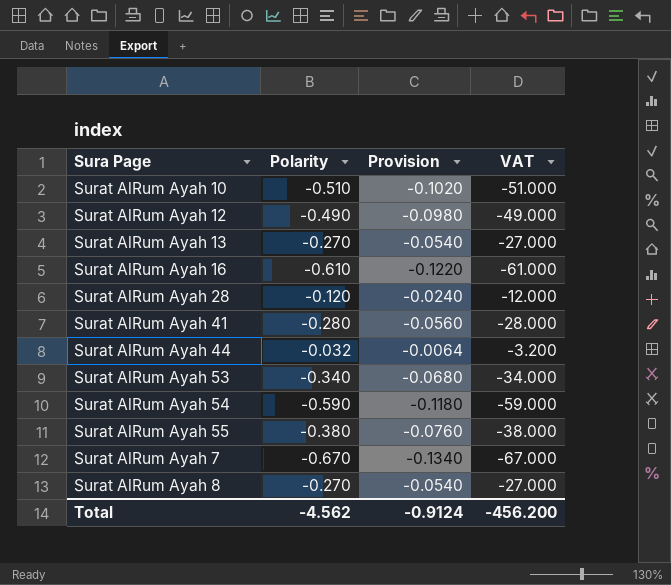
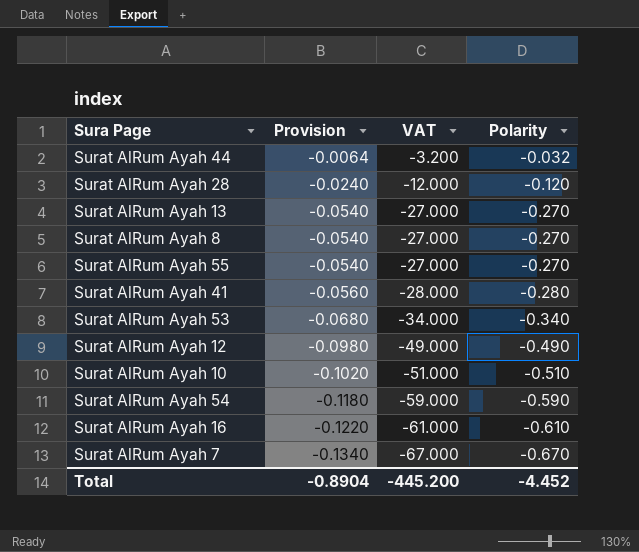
row order: none -> Provision descending
column Polarity | position: 2 -> 4
Surat AlRum Ayah 55 | Provision: -0.0760 -> -0.0540
Surat AlRum Ayah 55 | VAT: -38.000 -> -27.000
Surat AlRum Ayah 55 | Polarity: -0.380 -> -0.270
Total | Provision: -0.9124 -> -0.8904
Total | VAT: -456.200 -> -445.200
Total | Polarity: -4.562 -> -4.452

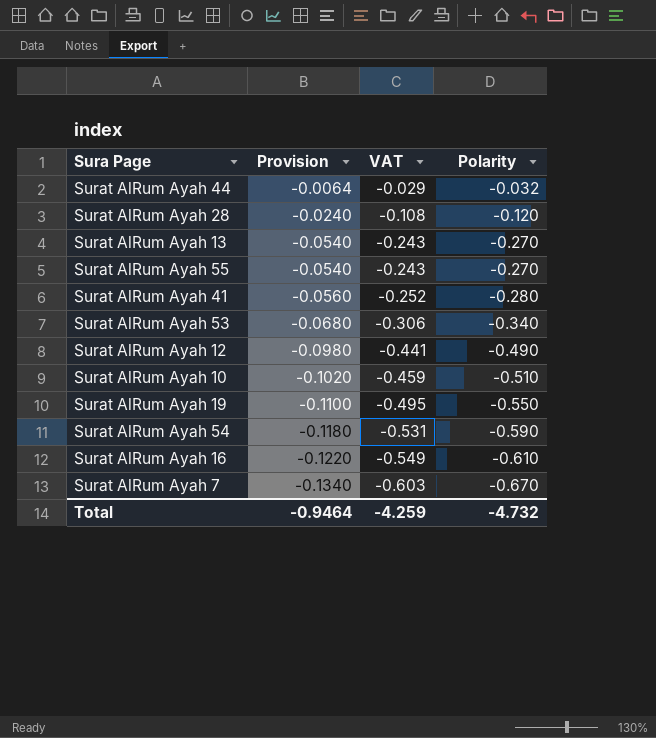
column VAT | formula: [Polarity] * 100 -> [Polarity] * 0.9
row Surat AlRum Ayah 8: -0.0540 | -27.000 | -0.270 -> none
row Surat AlRum Ayah 19: none -> -0.1100 | -0.495 | -0.550
Total | Provision: -0.8904 -> -0.9464
Total | VAT: -445.200 -> -4.259
Total | Polarity: -4.452 -> -4.732

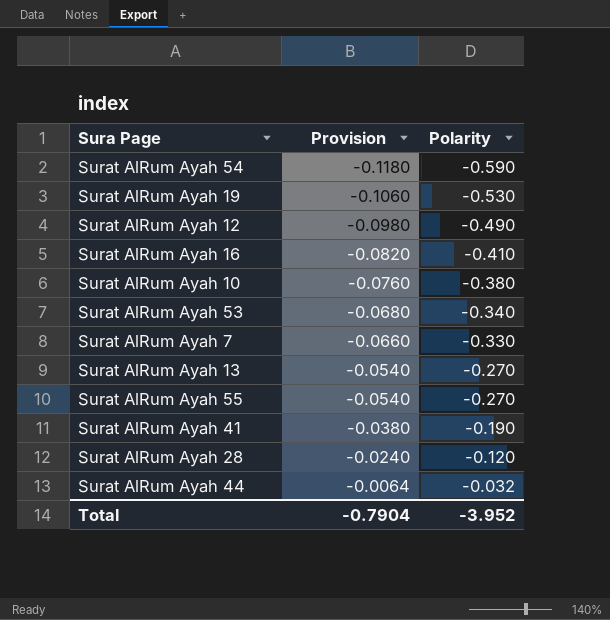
row order: Provision descending -> Provision ascending
column VAT | formula: [Polarity] * 0.9 -> none
Surat AlRum Ayah 19 | Provision: -0.1100 -> -0.1060
Surat AlRum Ayah 19 | Polarity: -0.550 -> -0.530
Surat AlRum Ayah 16 | Provision: -0.1220 -> -0.0820
Surat AlRum Ayah 16 | Polarity: -0.610 -> -0.410
Surat AlRum Ayah 10 | Provision: -0.1020 -> -0.0760
Surat AlRum Ayah 10 | Polarity: -0.510 -> -0.380
Surat AlRum Ayah 7 | Provision: -0.1340 -> -0.0660
Surat AlRum Ayah 7 | Polarity: -0.670 -> -0.330
Surat AlRum Ayah 41 | Provision: -0.0560 -> -0.0380
Surat AlRum Ayah 41 | Polarity: -0.280 -> -0.190
Total | Provision: -0.9464 -> -0.7904
Total | Polarity: -4.732 -> -3.952

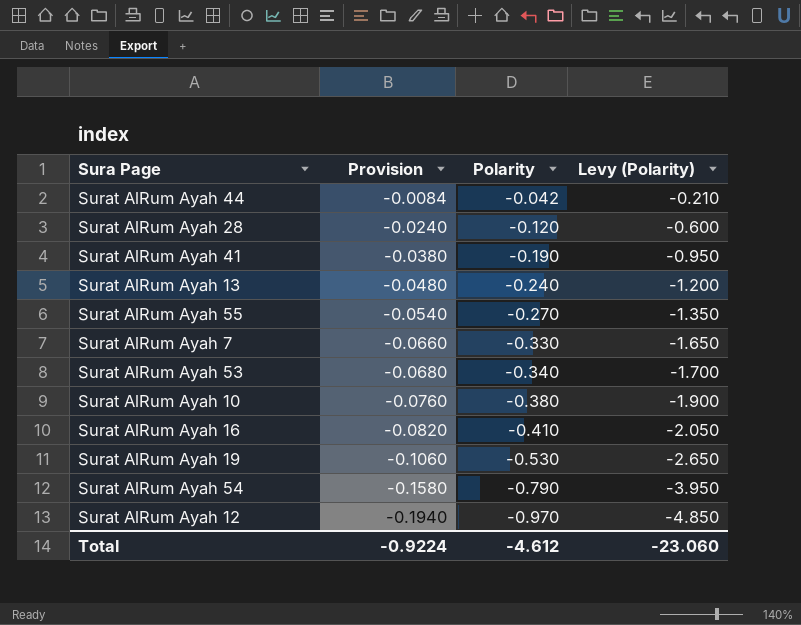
row order: Provision ascending -> Provision descending
column Levy (Polarity) | formula: none -> [Polarity] * 5
Surat AlRum Ayah 44 | Provision: -0.0064 -> -0.0084
Surat AlRum Ayah 44 | Polarity: -0.032 -> -0.042
Surat AlRum Ayah 13 | Provision: -0.0540 -> -0.0480
Surat AlRum Ayah 13 | Polarity: -0.270 -> -0.240
Surat AlRum Ayah 54 | Provision: -0.1180 -> -0.1580
Surat AlRum Ayah 54 | Polarity: -0.590 -> -0.790
Surat AlRum Ayah 12 | Provision: -0.0980 -> -0.1940
Surat AlRum Ayah 12 | Polarity: -0.490 -> -0.970
Total | Provision: -0.7904 -> -0.9224
Total | Polarity: -3.952 -> -4.612

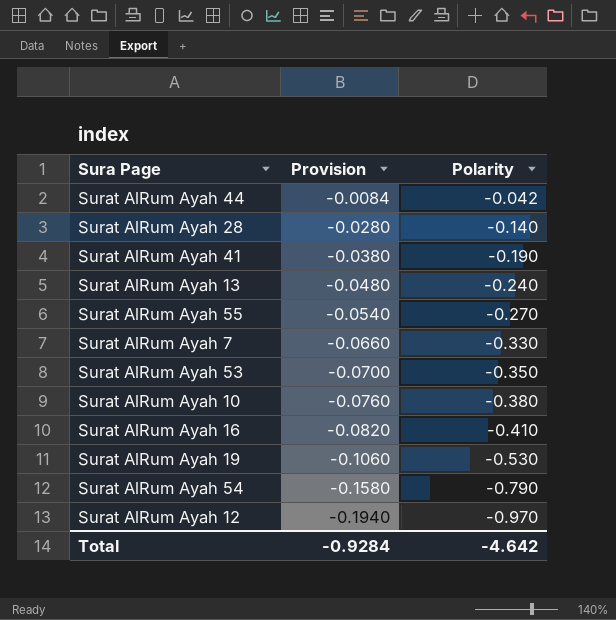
column Levy (Polarity) | formula: [Polarity] * 5 -> none
Surat AlRum Ayah 28 | Provision: -0.0240 -> -0.0280
Surat AlRum Ayah 28 | Polarity: -0.120 -> -0.140
Surat AlRum Ayah 53 | Provision: -0.0680 -> -0.0700
Surat AlRum Ayah 53 | Polarity: -0.340 -> -0.350
Total | Provision: -0.9224 -> -0.9284
Total | Polarity: -4.612 -> -4.642

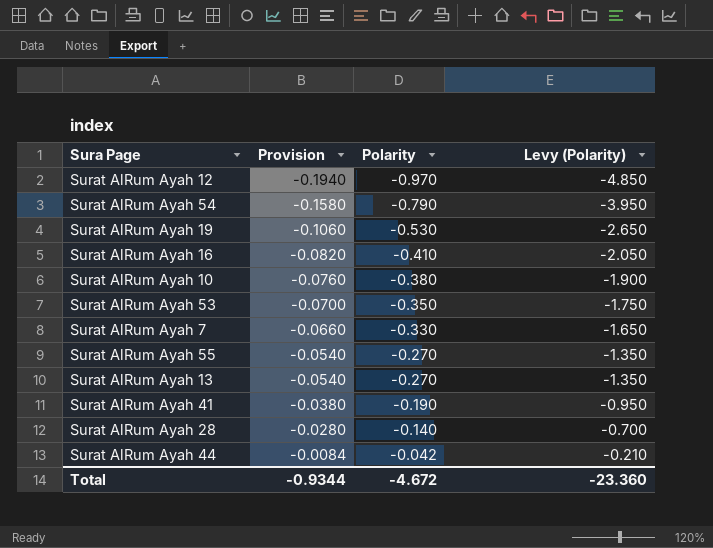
row order: Provision descending -> Provision ascending
column Levy (Polarity) | formula: none -> [Polarity] * 5
Surat AlRum Ayah 13 | Provision: -0.0480 -> -0.0540
Surat AlRum Ayah 13 | Polarity: -0.240 -> -0.270
Total | Provision: -0.9284 -> -0.9344
Total | Polarity: -4.642 -> -4.672

